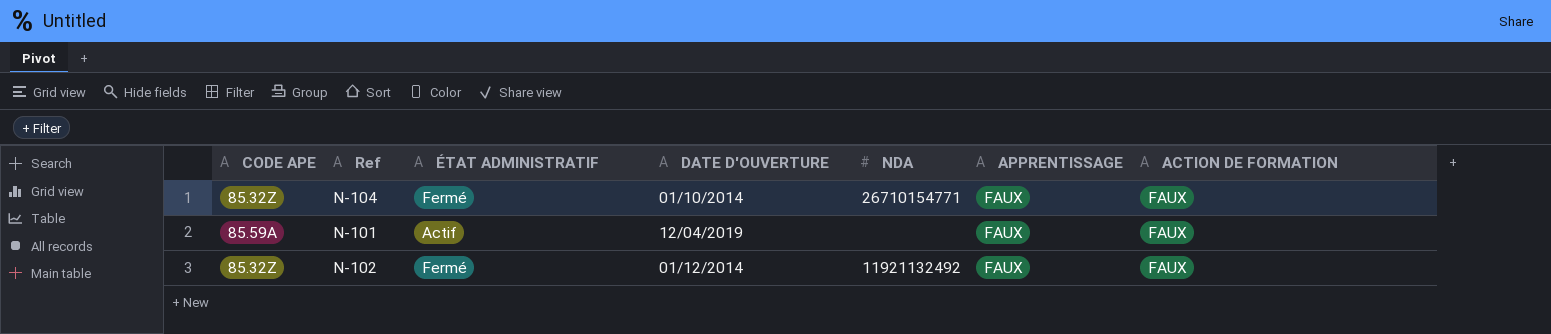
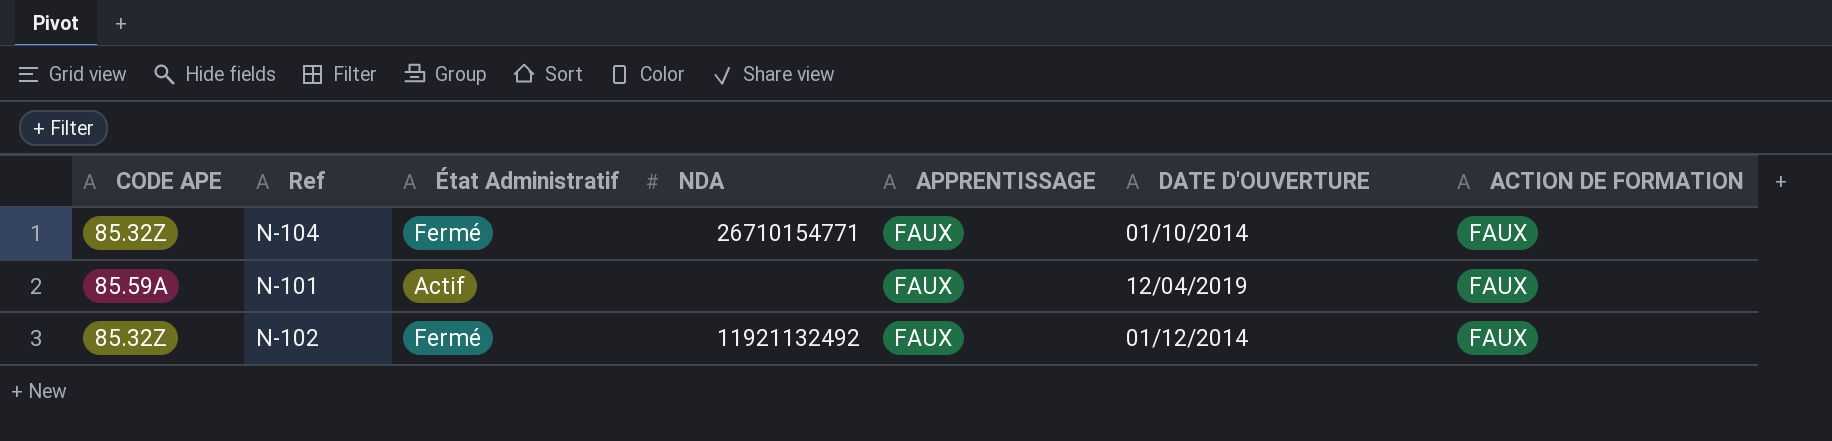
column name: ÉTAT ADMINISTRATIF -> État Administratif
column DATE D'OUVERTURE | position: 4 -> 6

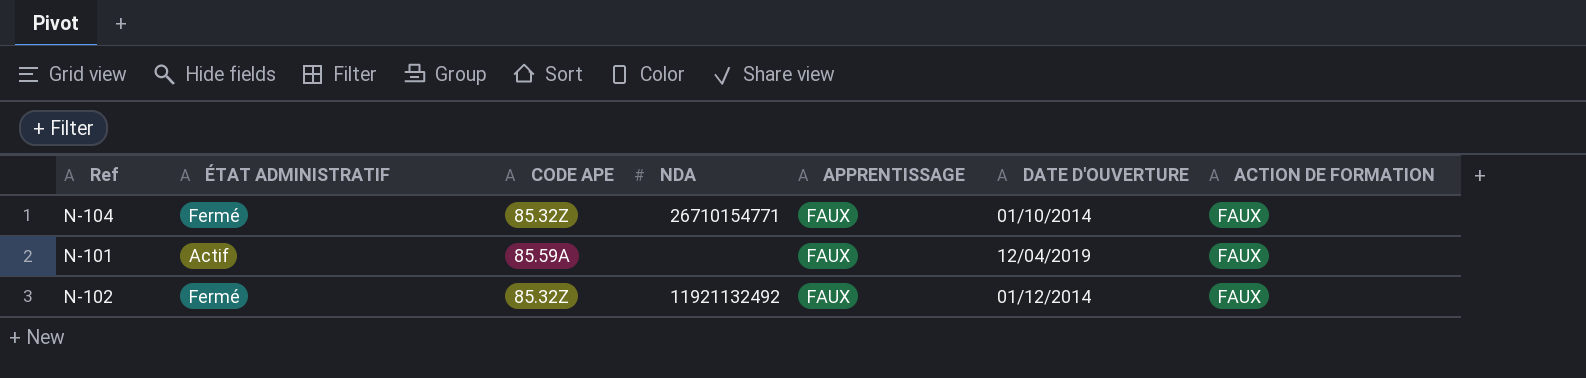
column name: État Administratif -> ÉTAT ADMINISTRATIF
column CODE APE | position: 1 -> 3

